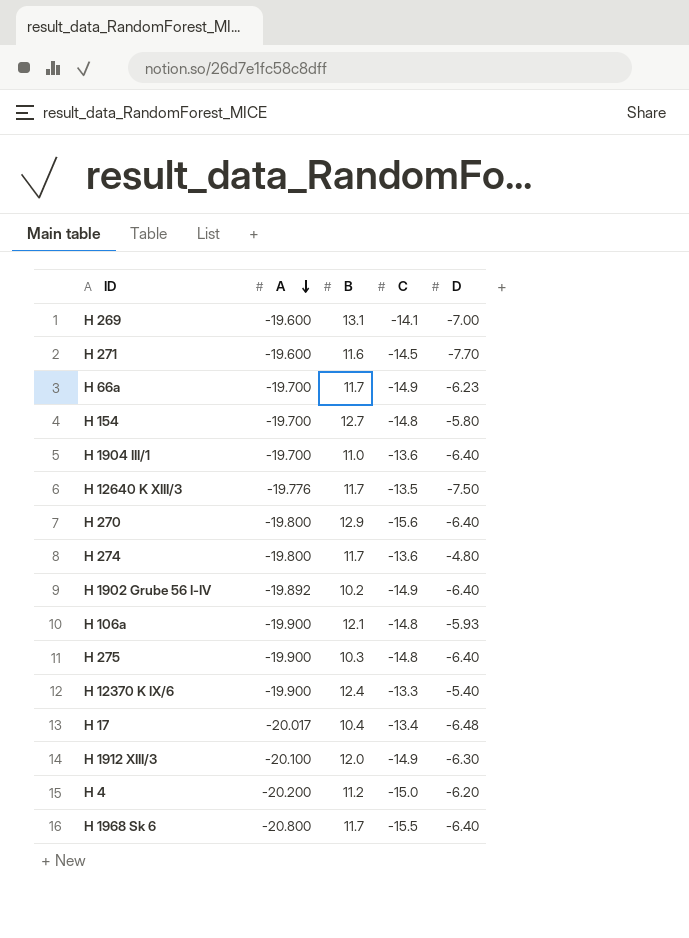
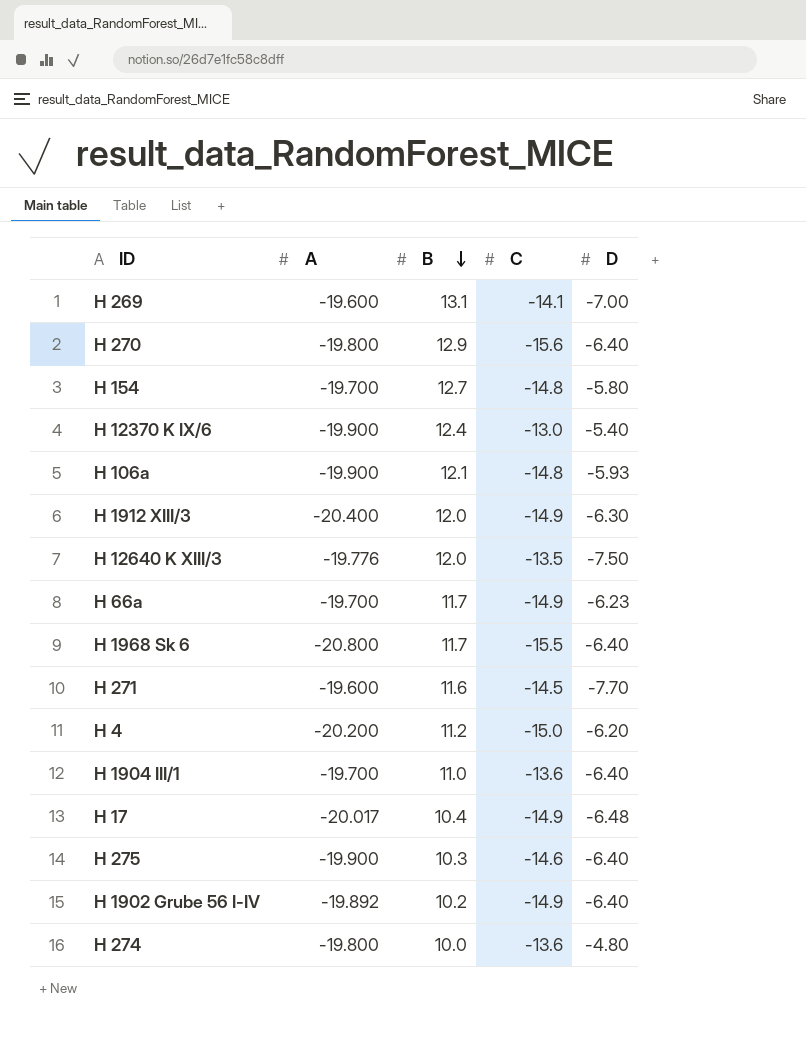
row order: A descending -> B descending
H 12370 K IX/6 | C: -13.3 -> -13.0
H 1912 XIII/3 | A: -20.100 -> -20.400
H 12640 K XIII/3 | B: 11.7 -> 12.0
H 17 | C: -13.4 -> -14.9
H 275 | C: -14.8 -> -14.6
H 274 | B: 11.7 -> 10.0

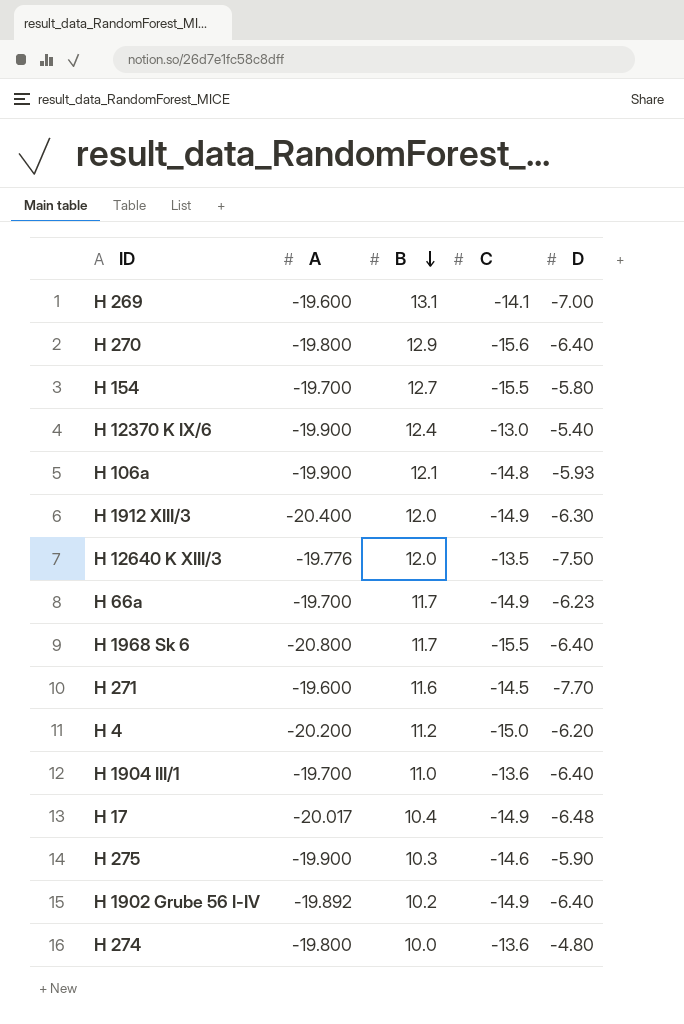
H 154 | C: -14.8 -> -15.5
H 275 | D: -6.40 -> -5.90

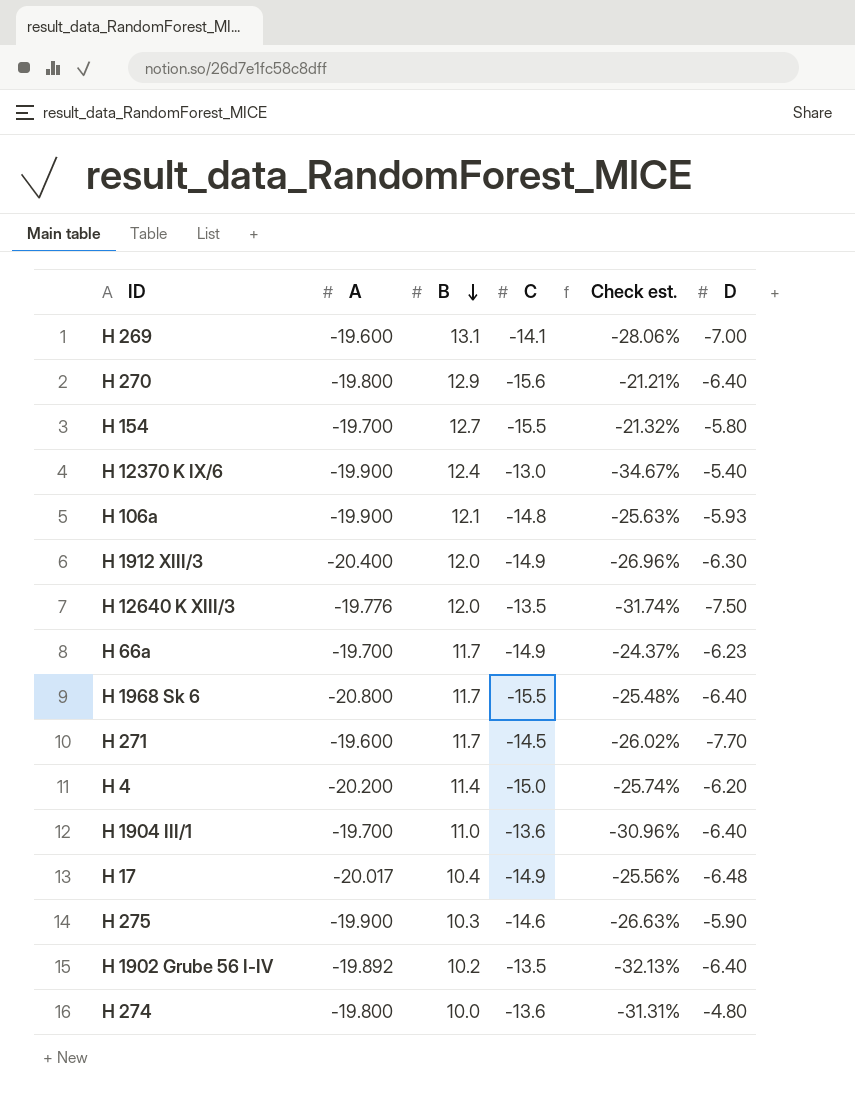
column Check est. | formula: none -> ([C] - [A]) / [A]
H 271 | B: 11.6 -> 11.7
H 4 | B: 11.2 -> 11.4
H 1902 Grube 56 I-IV | C: -14.9 -> -13.5

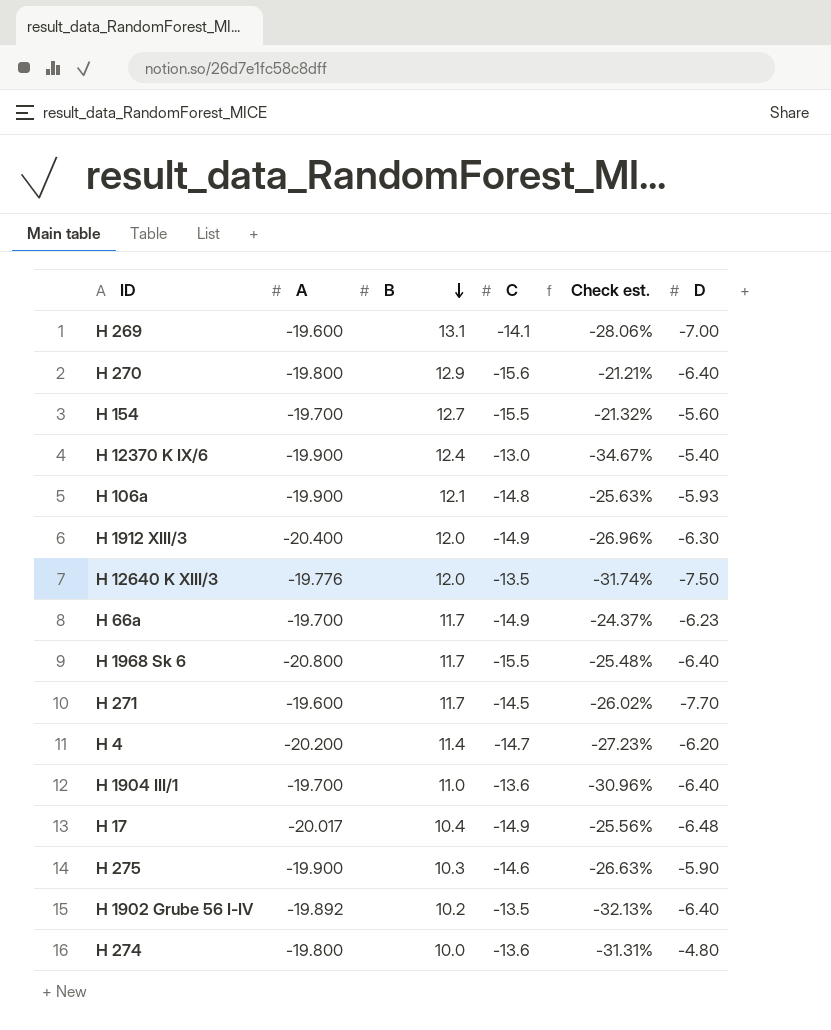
H 154 | D: -5.80 -> -5.60
H 4 | C: -15.0 -> -14.7
H 4 | Check est.: -25.74% -> -27.23%

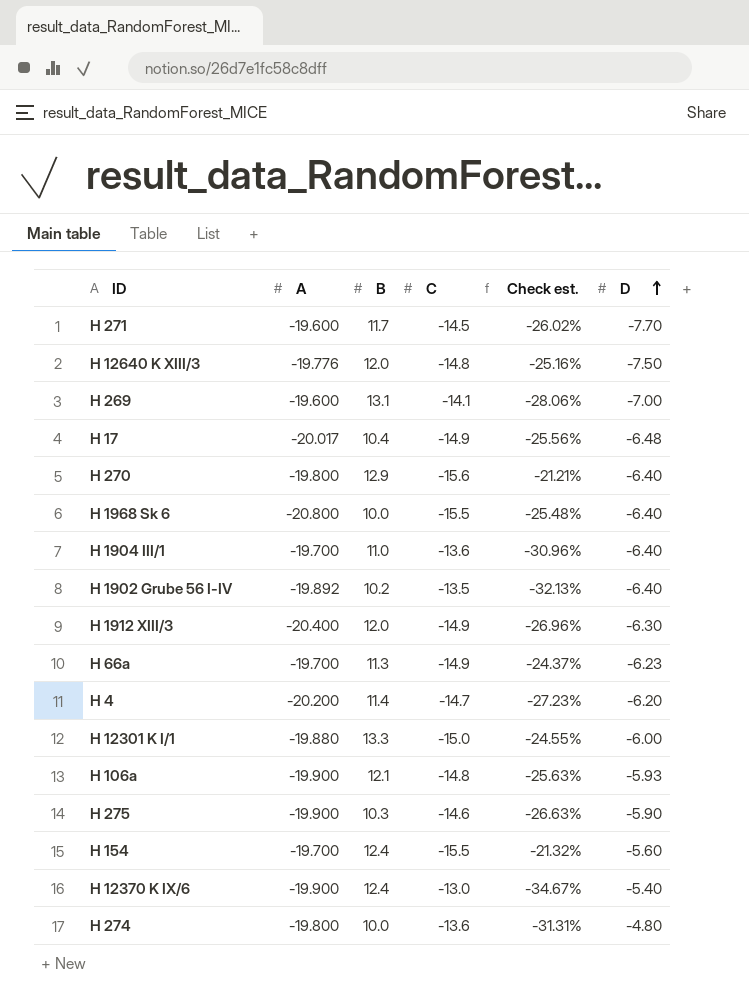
row order: B descending -> D ascending
H 12640 K XIII/3 | C: -13.5 -> -14.8
H 12640 K XIII/3 | Check est.: -31.74% -> -25.16%
H 1968 Sk 6 | B: 11.7 -> 10.0
H 66a | B: 11.7 -> 11.3
row H 12301 K I/1: none -> -19.880 | 13.3 | -15.0 | -24.55% | -6.00
H 154 | B: 12.7 -> 12.4

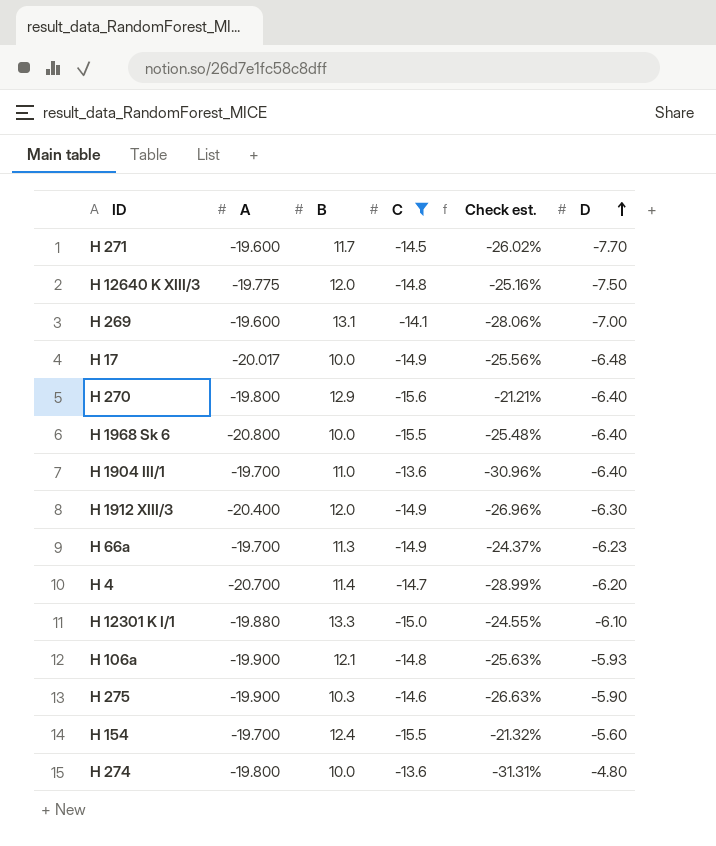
filter: none -> C <= -13.6
H 12640 K XIII/3 | A: -19.776 -> -19.775
H 17 | B: 10.4 -> 10.0
H 4 | A: -20.200 -> -20.700
H 4 | Check est.: -27.23% -> -28.99%
H 12301 K I/1 | D: -6.00 -> -6.10

